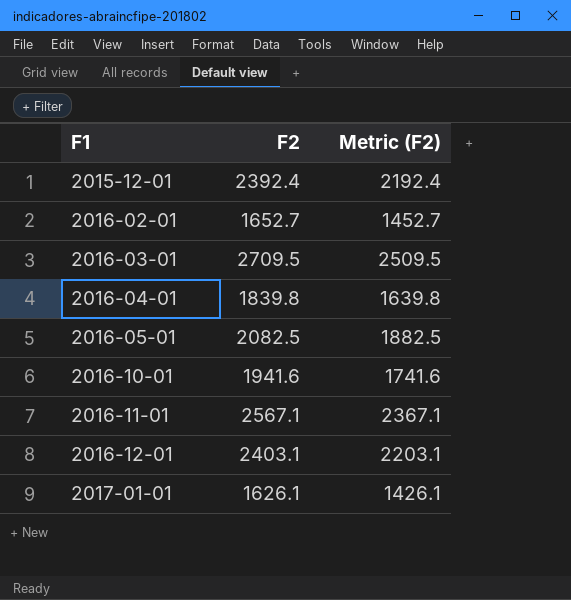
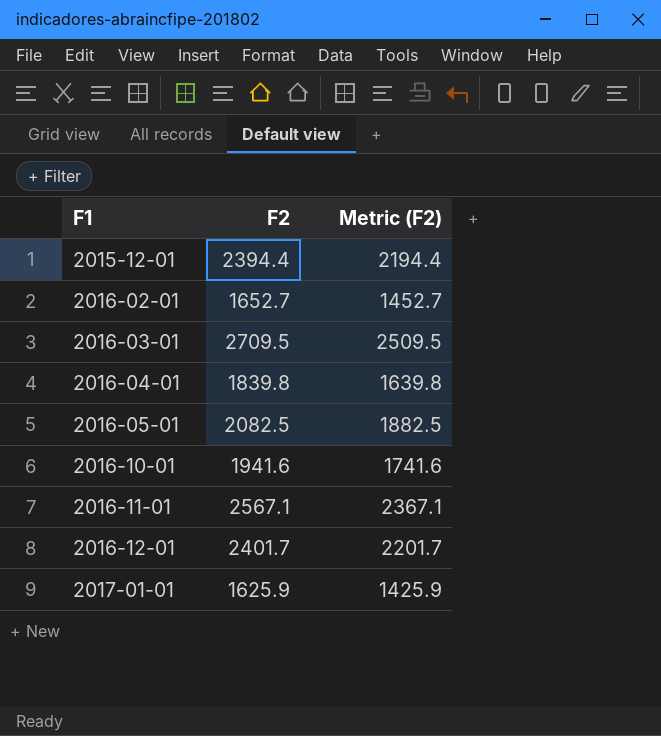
2015-12-01 | F2: 2392.4 -> 2394.4
2015-12-01 | Metric (F2): 2192.4 -> 2194.4
2016-12-01 | F2: 2403.1 -> 2401.7
2016-12-01 | Metric (F2): 2203.1 -> 2201.7
2017-01-01 | F2: 1626.1 -> 1625.9
2017-01-01 | Metric (F2): 1426.1 -> 1425.9

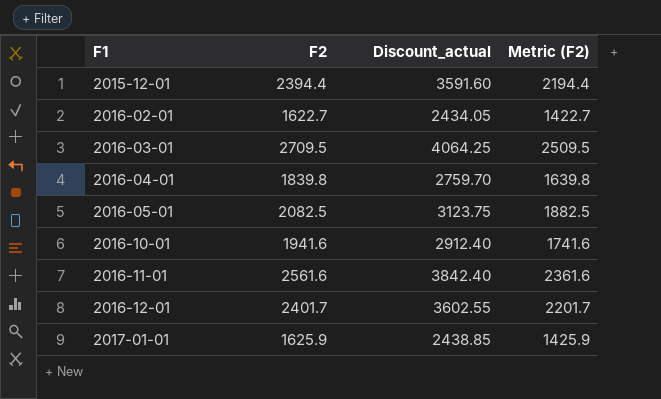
column Discount_actual | formula: none -> [F2] * 1.5
2016-02-01 | F2: 1652.7 -> 1622.7
2016-02-01 | Metric (F2): 1452.7 -> 1422.7
2016-11-01 | F2: 2567.1 -> 2561.6
2016-11-01 | Metric (F2): 2367.1 -> 2361.6

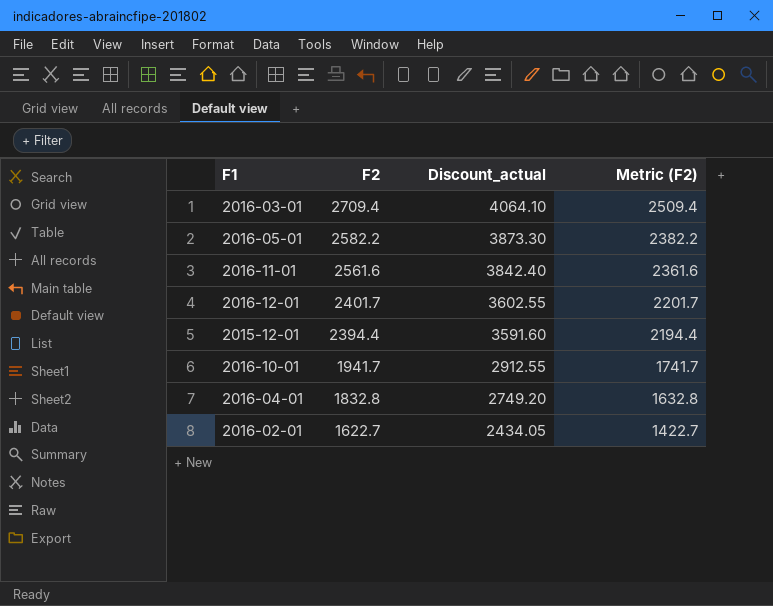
row order: F1 ascending -> F2 descending
row 2017-01-01: 1625.9 | 2438.85 | 1425.9 -> none
2016-03-01 | F2: 2709.5 -> 2709.4
2016-03-01 | Discount_actual: 4064.25 -> 4064.10
2016-03-01 | Metric (F2): 2509.5 -> 2509.4
2016-05-01 | F2: 2082.5 -> 2582.2
2016-05-01 | Discount_actual: 3123.75 -> 3873.30
2016-05-01 | Metric (F2): 1882.5 -> 2382.2
2016-10-01 | F2: 1941.6 -> 1941.7
2016-10-01 | Discount_actual: 2912.40 -> 2912.55
2016-10-01 | Metric (F2): 1741.6 -> 1741.7
2016-04-01 | F2: 1839.8 -> 1832.8
2016-04-01 | Discount_actual: 2759.70 -> 2749.20
2016-04-01 | Metric (F2): 1639.8 -> 1632.8

